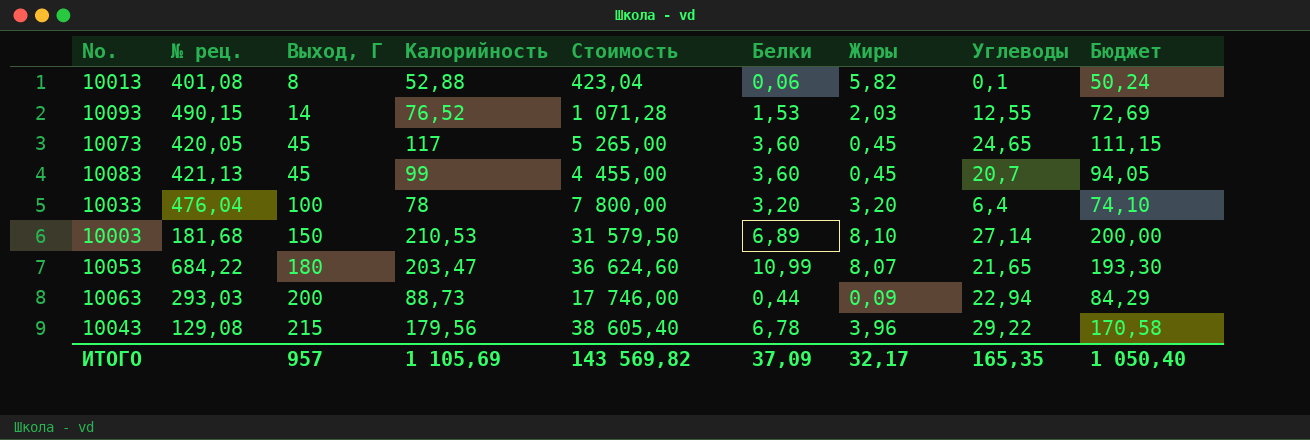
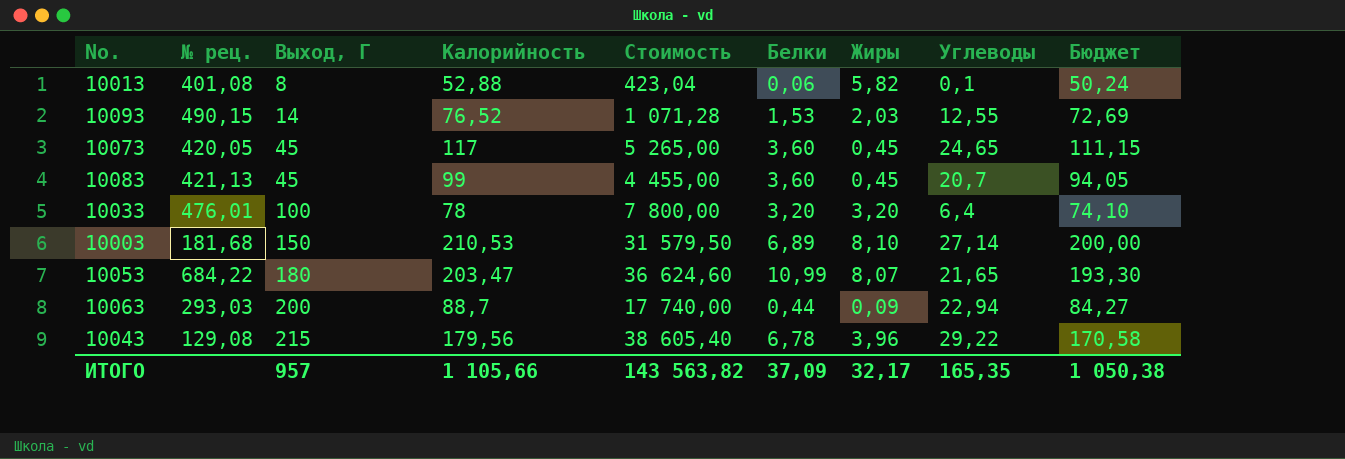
10033 | № рец.: 476,04 -> 476,01
10063 | Калорийность: 88,73 -> 88,7
10063 | Стоимость: 17 746,00 -> 17 740,00
10063 | Бюджет: 84,29 -> 84,27
ИТОГО | Калорийность: 1 105,69 -> 1 105,66
ИТОГО | Стоимость: 143 569,82 -> 143 563,82
ИТОГО | Бюджет: 1 050,40 -> 1 050,38

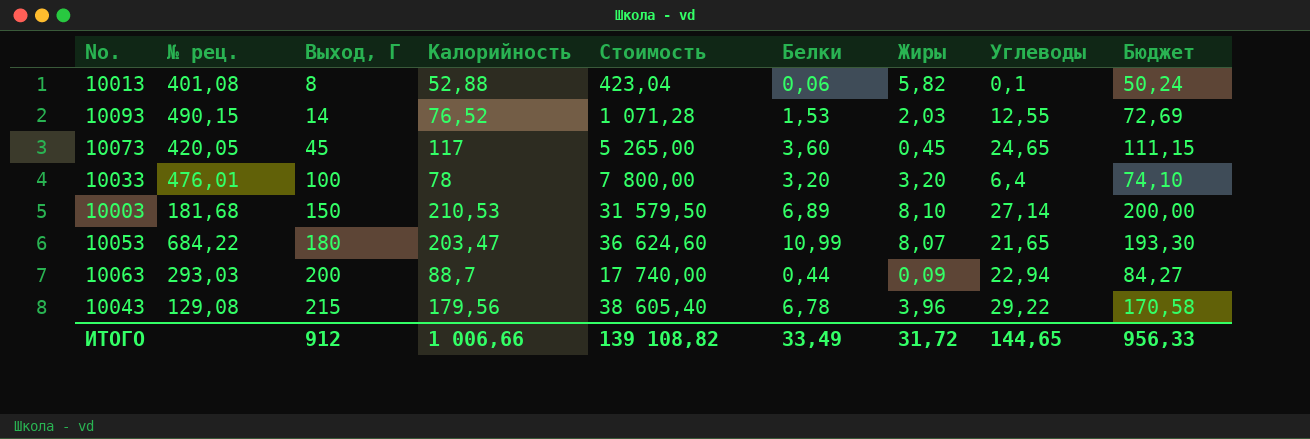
row 10083: 421,13 | 45 | 99 | 4 455,00 | 3,60 | 0,45 | 20,7 | 94,05 -> none
ИТОГО | Выход, Г: 957 -> 912
ИТОГО | Калорийность: 1 105,66 -> 1 006,66
ИТОГО | Стоимость: 143 563,82 -> 139 108,82
ИТОГО | Белки: 37,09 -> 33,49
ИТОГО | Жиры: 32,17 -> 31,72
ИТОГО | Углеводы: 165,35 -> 144,65
ИТОГО | Бюджет: 1 050,38 -> 956,33

